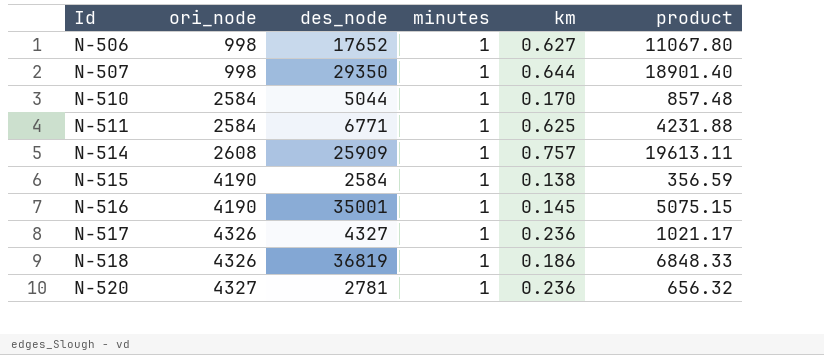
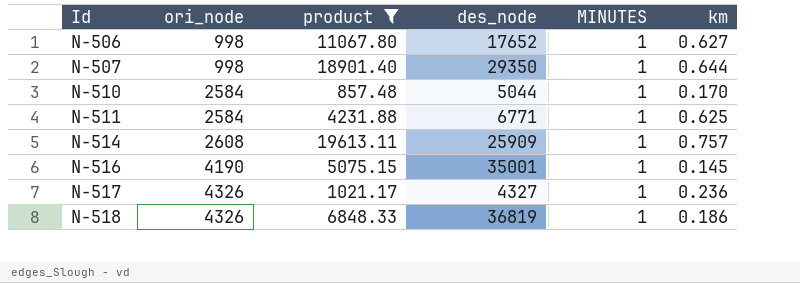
filter: none -> product >= 857.48
column product | position: 6 -> 3
column name: minutes -> MINUTES

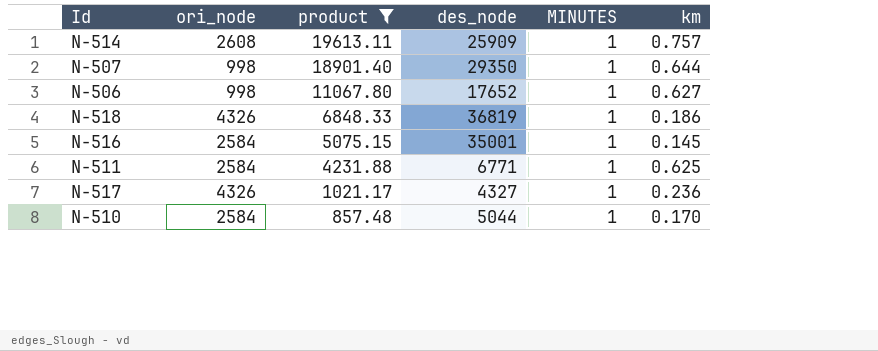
row order: Id ascending -> product descending
N-516 | ori_node: 4190 -> 2584

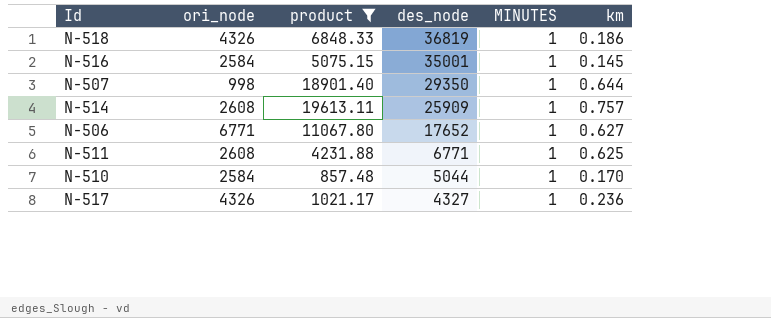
row order: product descending -> des_node descending
N-506 | ori_node: 998 -> 6771
N-511 | ori_node: 2584 -> 2608

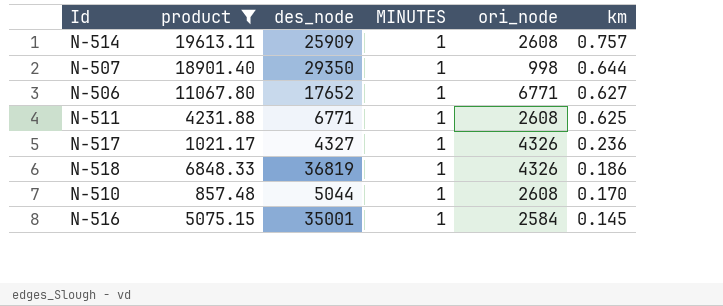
row order: des_node descending -> km descending
column ori_node | position: 2 -> 5
N-510 | ori_node: 2584 -> 2608

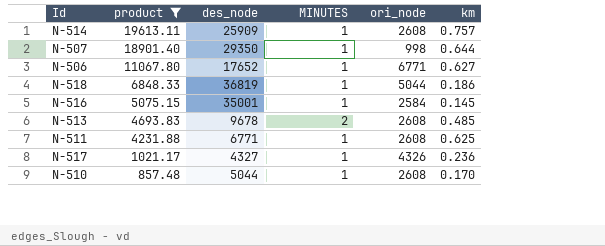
row order: km descending -> product descending
N-518 | ori_node: 4326 -> 5044
row N-513: none -> 4693.83 | 9678 | 2 | 2608 | 0.485

